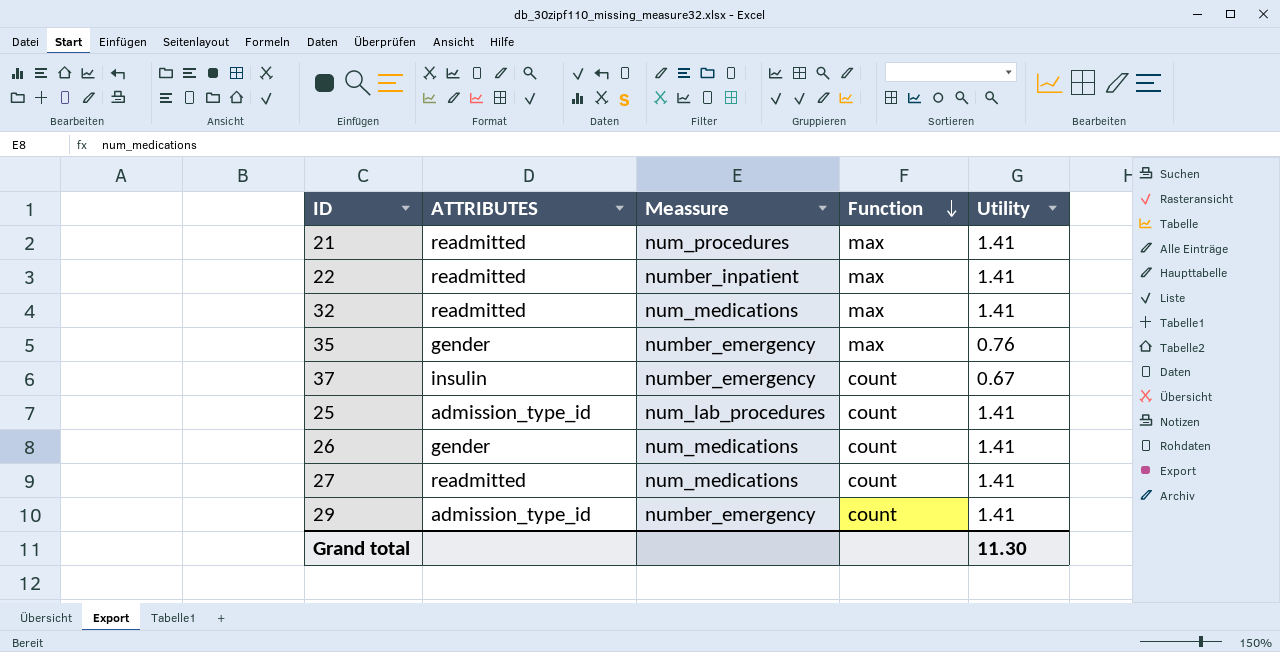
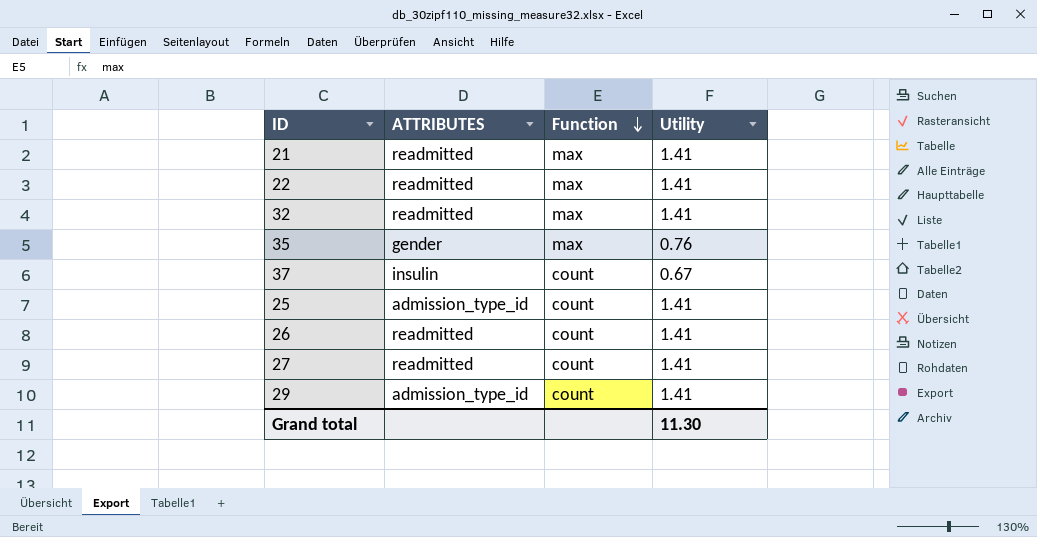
column Meassure | position: 3 -> none
26 | ATTRIBUTES: gender -> readmitted

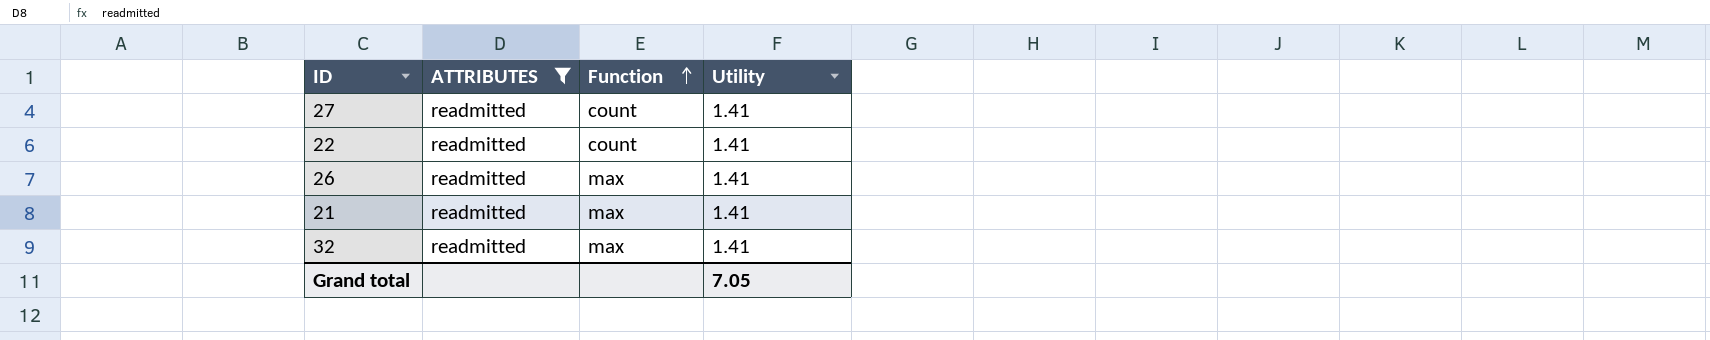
filter: none -> ATTRIBUTES = readmitted
row order: Function descending -> Function ascending
22 | Function: max -> count
26 | Function: count -> max
Grand total | Utility: 11.30 -> 7.05

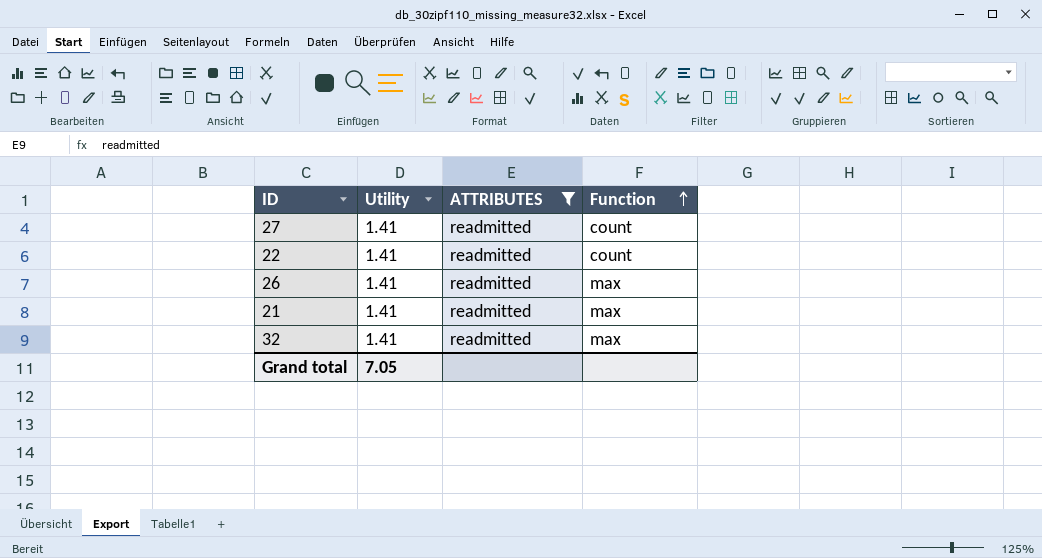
column Utility | position: 4 -> 2

